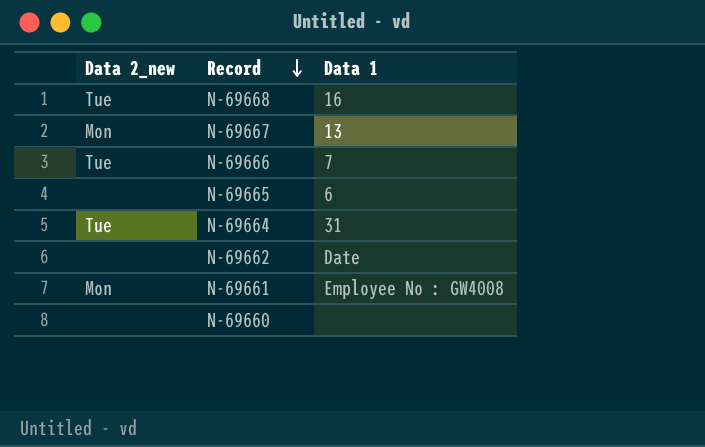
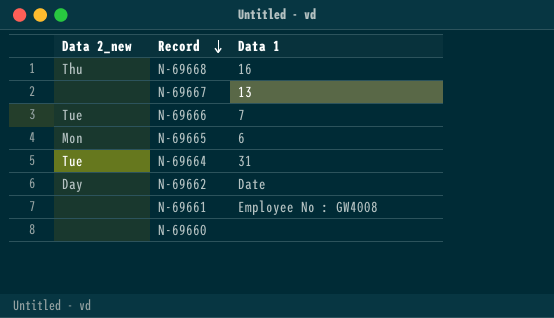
N-69668 | Data 2_new: Tue -> Thu
N-69667 | Data 2_new: Mon -> none
N-69665 | Data 2_new: none -> Mon
N-69662 | Data 2_new: none -> Day
N-69661 | Data 2_new: Mon -> none

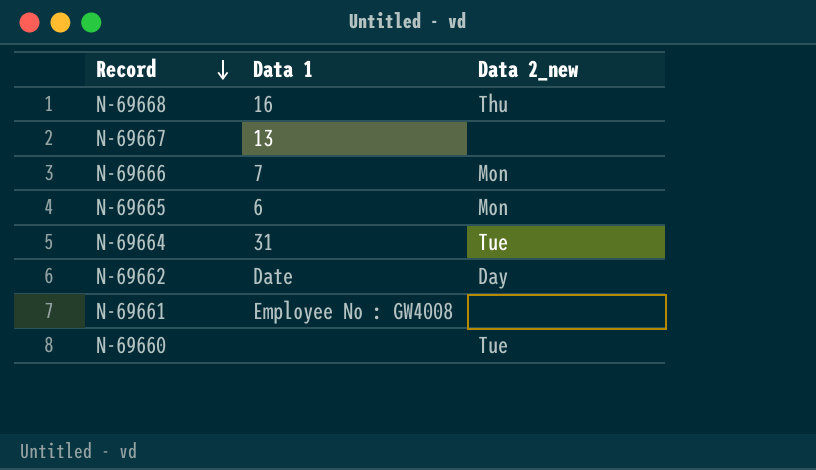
column Data 2_new | position: 1 -> 3
N-69666 | Data 2_new: Tue -> Mon
N-69660 | Data 2_new: none -> Tue

